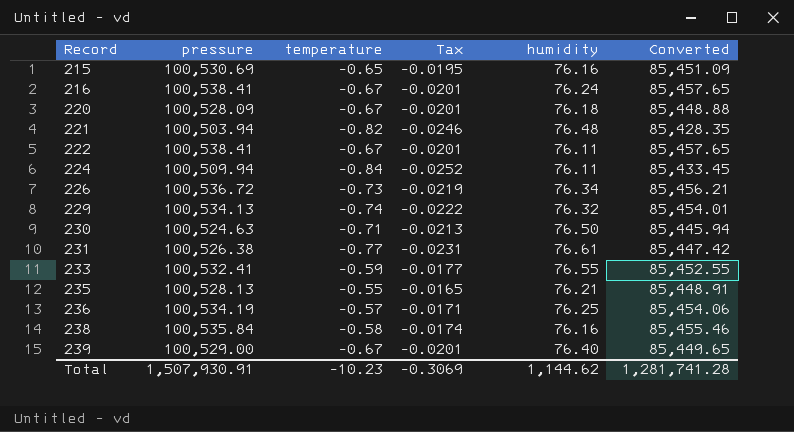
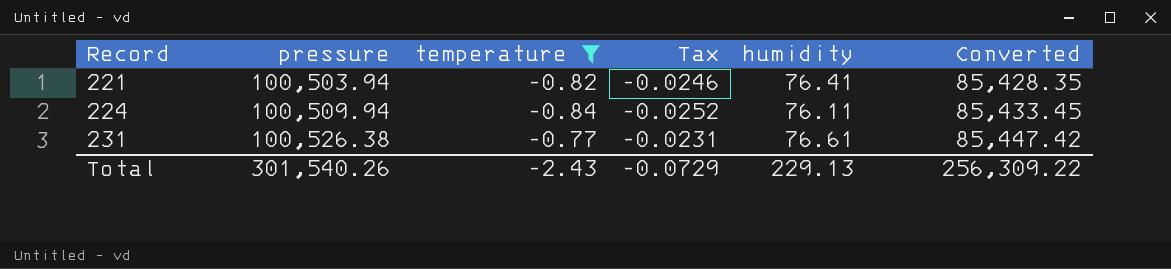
filter: none -> temperature <= -0.77
221 | humidity: 76.48 -> 76.41
Total | pressure: 1,507,930.91 -> 301,540.26
Total | temperature: -10.23 -> -2.43
Total | Tax: -0.3069 -> -0.0729
Total | humidity: 1,144.62 -> 229.13
Total | Converted: 1,281,741.28 -> 256,309.22

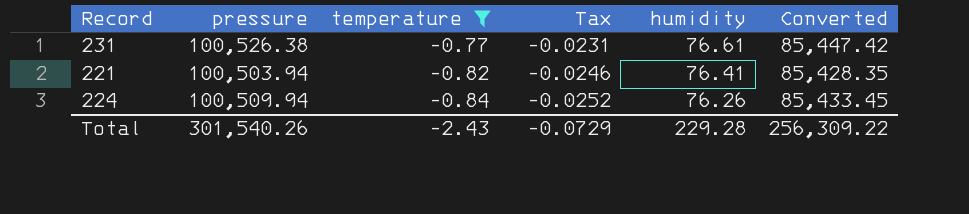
row order: Record ascending -> temperature descending
224 | humidity: 76.11 -> 76.26
Total | humidity: 229.13 -> 229.28

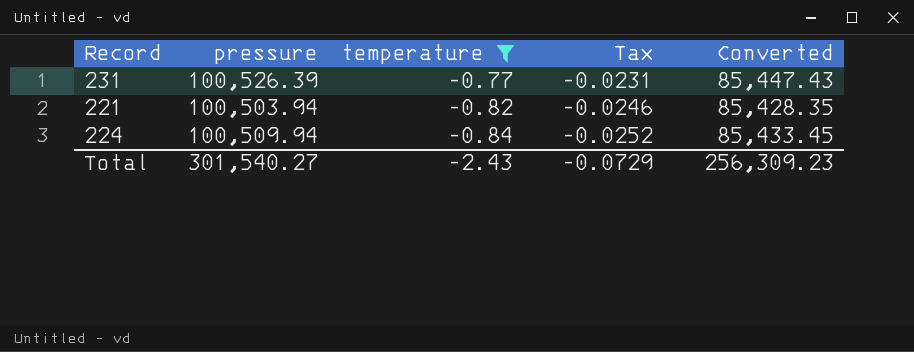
column humidity | position: 5 -> none
231 | pressure: 100,526.38 -> 100,526.39
231 | Converted: 85,447.42 -> 85,447.43
Total | pressure: 301,540.26 -> 301,540.27
Total | Converted: 256,309.22 -> 256,309.23

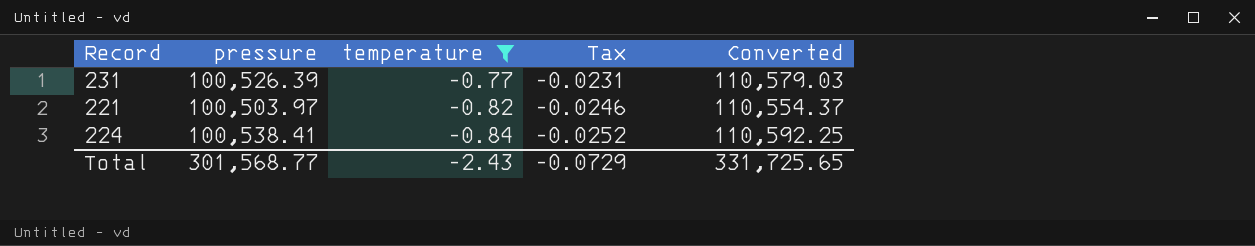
column Converted | formula: [pressure] * 0.85 -> [pressure] * 1.1
221 | pressure: 100,503.94 -> 100,503.97
224 | pressure: 100,509.94 -> 100,538.41
Total | pressure: 301,540.27 -> 301,568.77
Total | Converted: 256,309.23 -> 331,725.65

